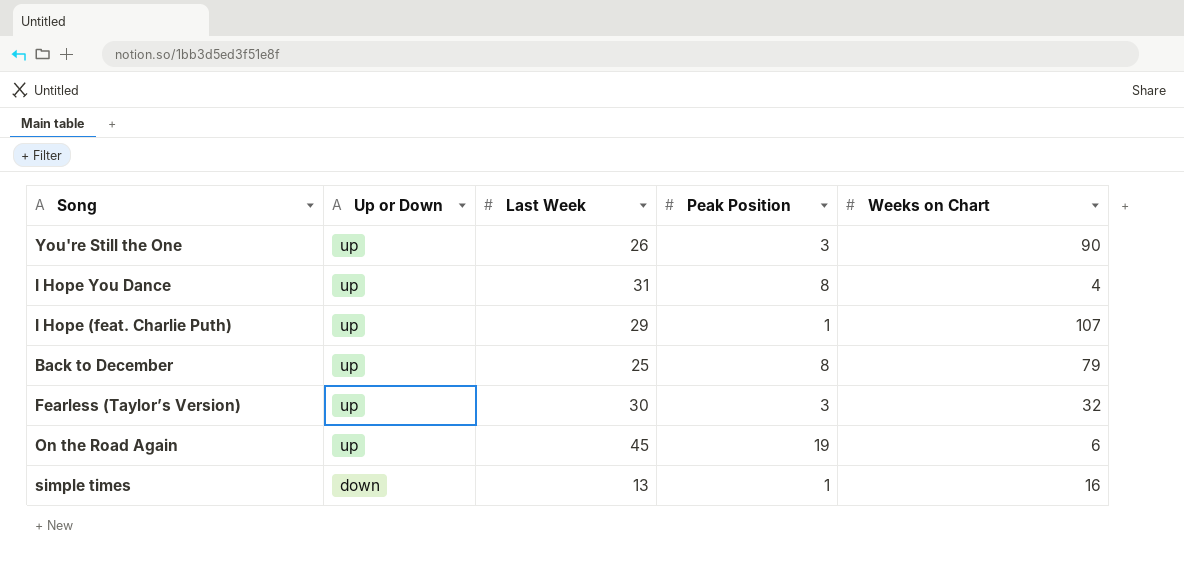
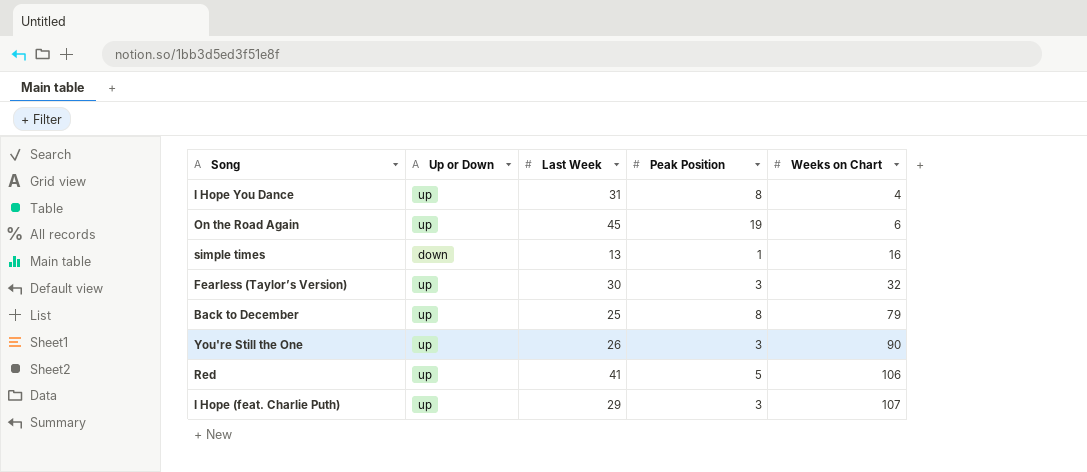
row order: Up or Down descending -> Weeks on Chart ascending
row Red: none -> up | 41 | 5 | 106
I Hope (feat. Charlie Puth) | Peak Position: 1 -> 3

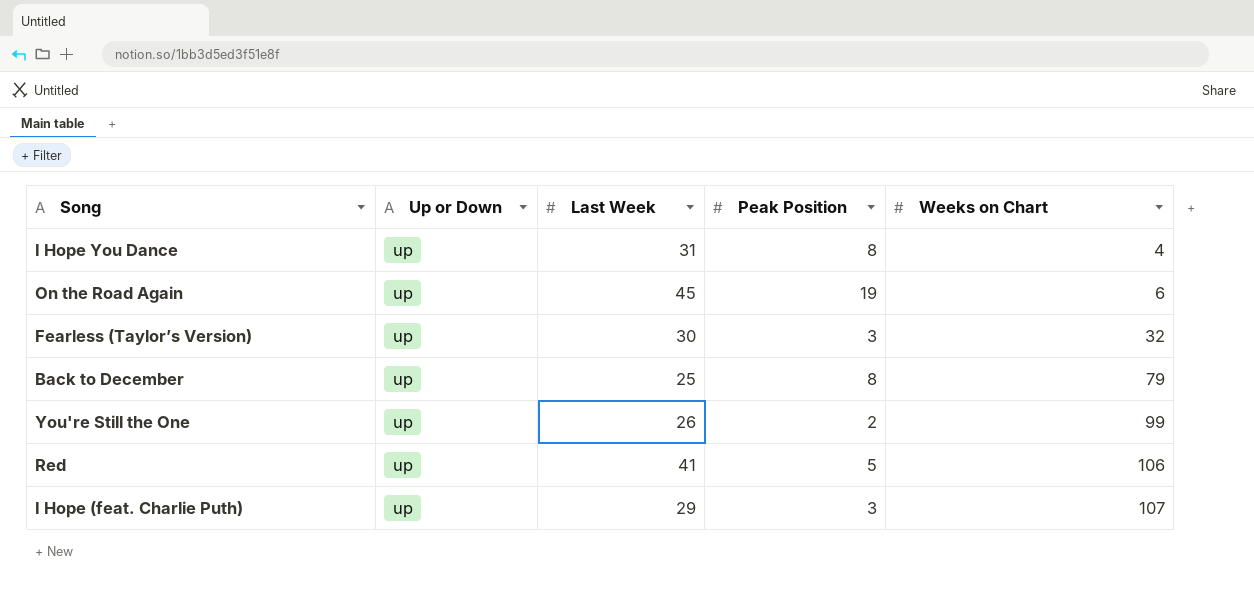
row simple times: down | 13 | 1 | 16 -> none
You're Still the One | Peak Position: 3 -> 2
You're Still the One | Weeks on Chart: 90 -> 99

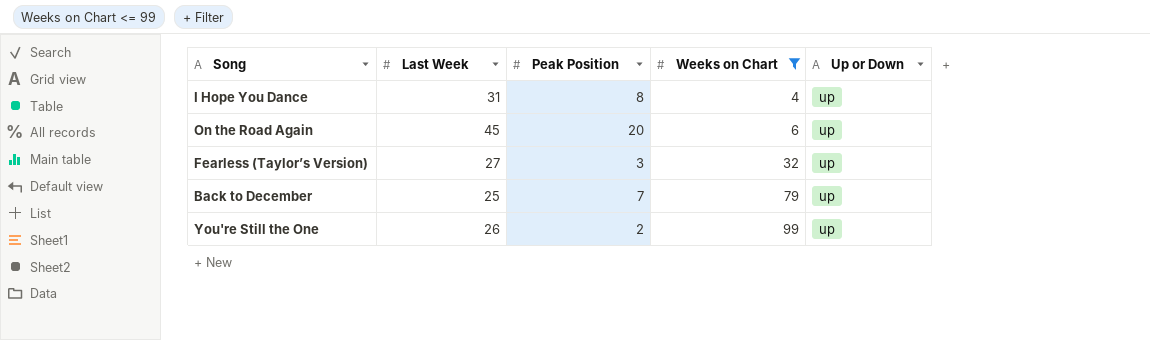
filter: none -> Weeks on Chart <= 99
column Up or Down | position: 2 -> 5
On the Road Again | Peak Position: 19 -> 20
Fearless (Taylor’s Version) | Last Week: 30 -> 27
Back to December | Peak Position: 8 -> 7

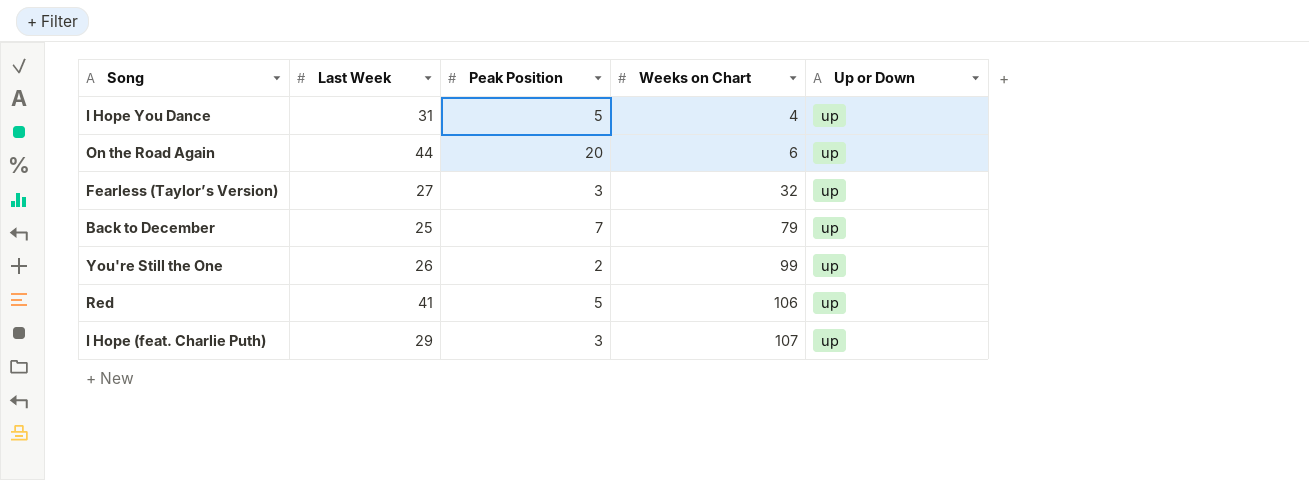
filter: Weeks on Chart <= 99 -> none
I Hope You Dance | Peak Position: 8 -> 5
On the Road Again | Last Week: 45 -> 44

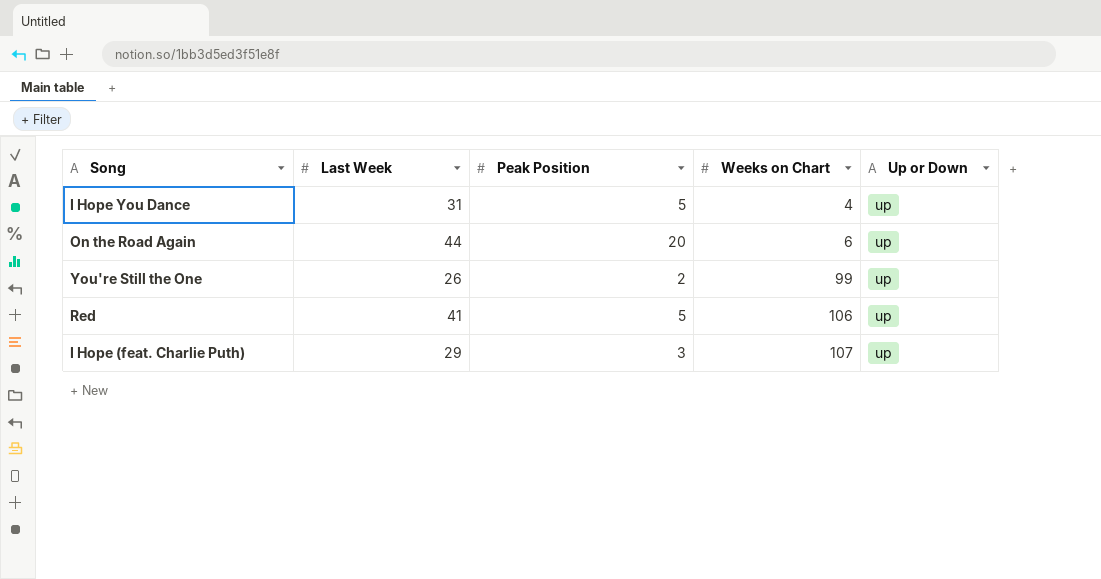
row Fearless (Taylor’s Version): 27 | 3 | 32 | up -> none
row Back to December: 25 | 7 | 79 | up -> none

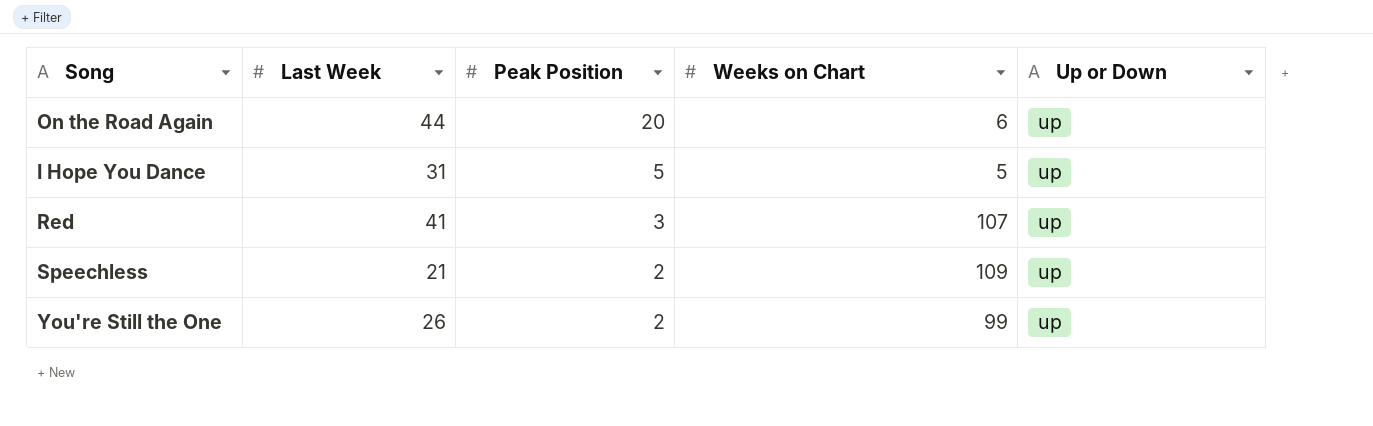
row order: Weeks on Chart ascending -> Peak Position descending
row I Hope (feat. Charlie Puth): 29 | 3 | 107 | up -> none
I Hope You Dance | Weeks on Chart: 4 -> 5
Red | Peak Position: 5 -> 3
Red | Weeks on Chart: 106 -> 107
row Speechless: none -> 21 | 2 | 109 | up

